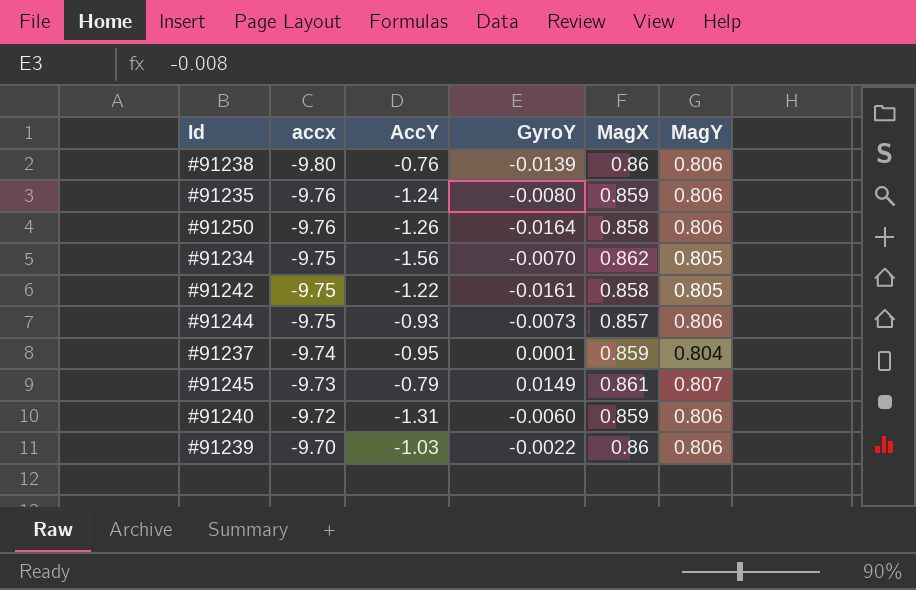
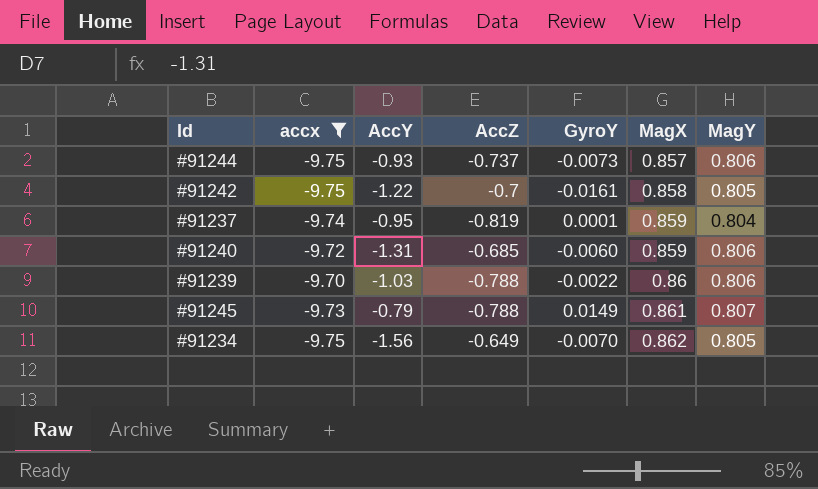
filter: none -> accx >= -9.75
row order: accx ascending -> MagX ascending
column AccZ | position: none -> 4

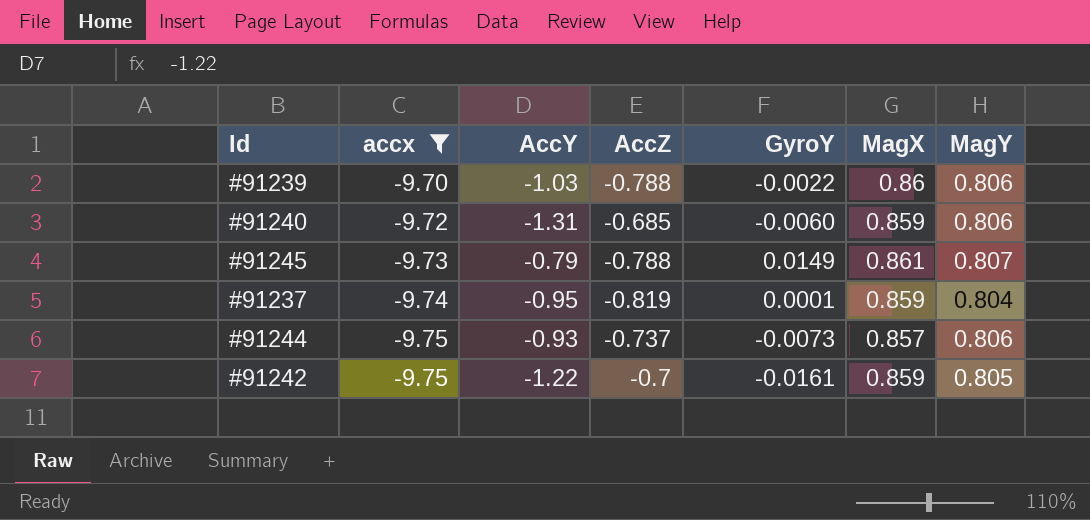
row order: MagX ascending -> accx descending
row #91234: -9.75 | -1.56 | -0.649 | -0.0070 | 0.862 | 0.805 -> none
#91242 | MagX: 0.858 -> 0.859

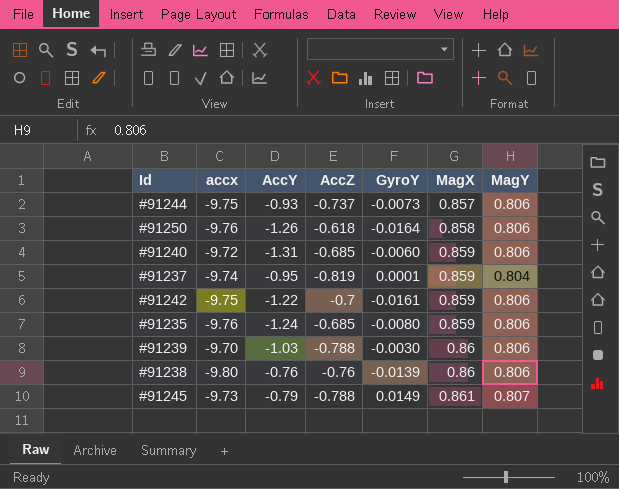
filter: accx >= -9.75 -> none
row order: accx descending -> MagX ascending
#91242 | MagY: 0.805 -> 0.806
#91239 | GyroY: -0.0022 -> -0.0030

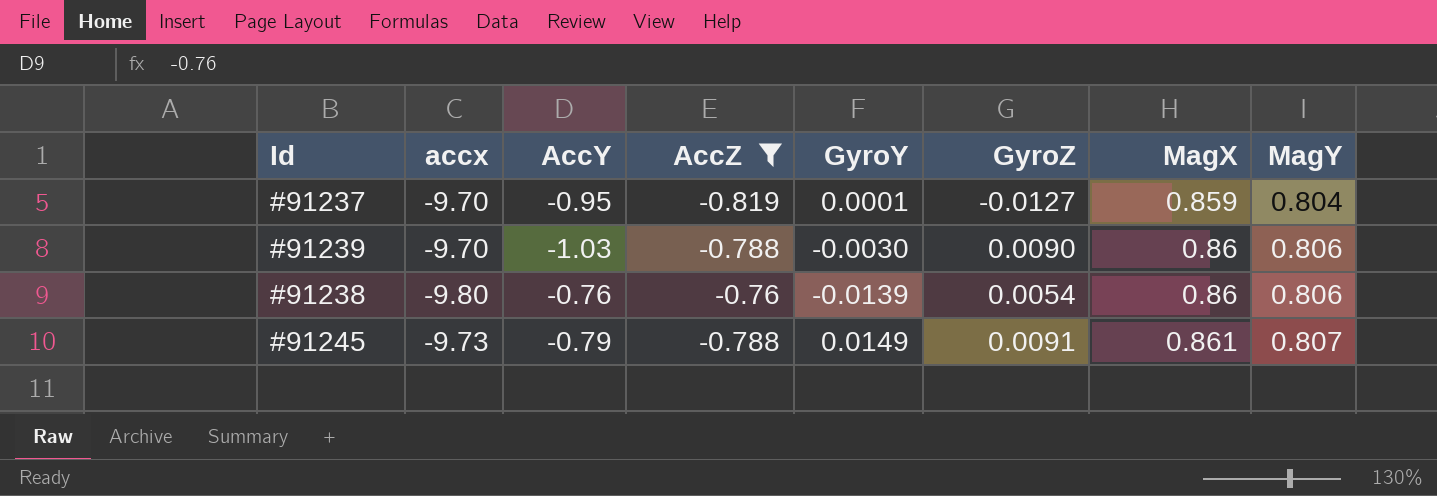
filter: none -> AccZ <= -0.76
column GyroZ | position: none -> 6
#91237 | accx: -9.74 -> -9.70

